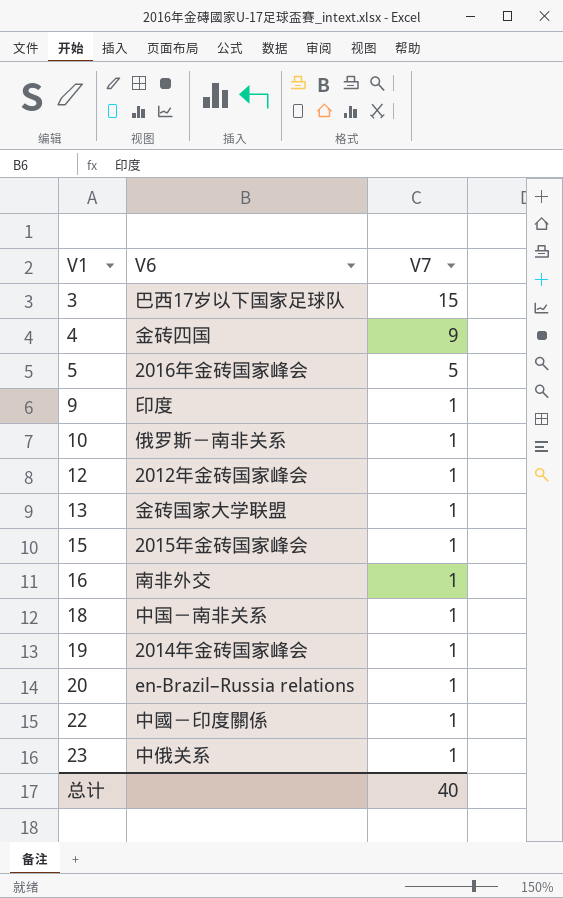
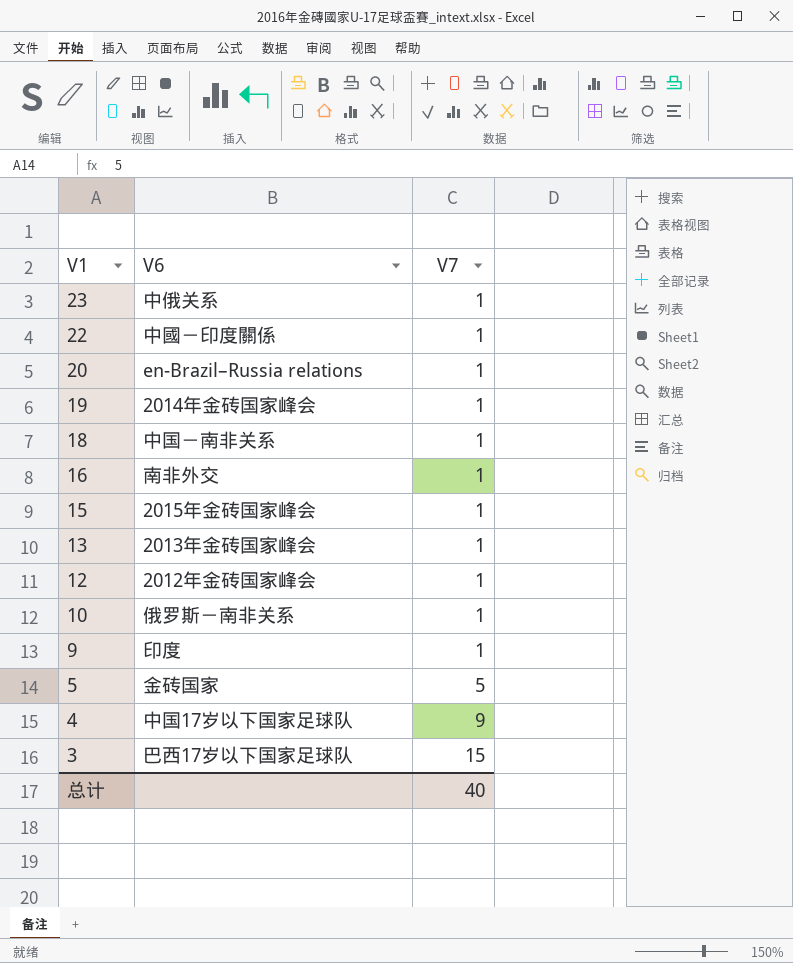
row order: V1 ascending -> V1 descending
13 | V6: 金砖国家大学联盟 -> 2013年金砖国家峰会
5 | V6: 2016年金砖国家峰会 -> 金砖国家
4 | V6: 金砖四国 -> 中国17岁以下国家足球队

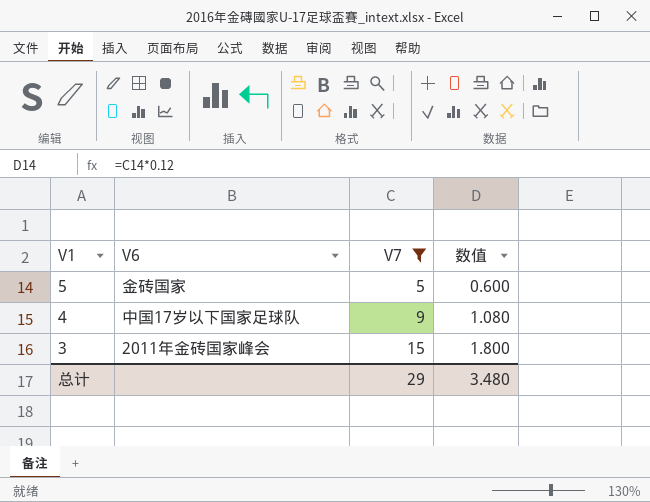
filter: none -> V7 != 1
column 数值 | formula: none -> [V7] * 0.12
3 | V6: 巴西17岁以下国家足球队 -> 2011年金砖国家峰会
总计 | V7: 40 -> 29

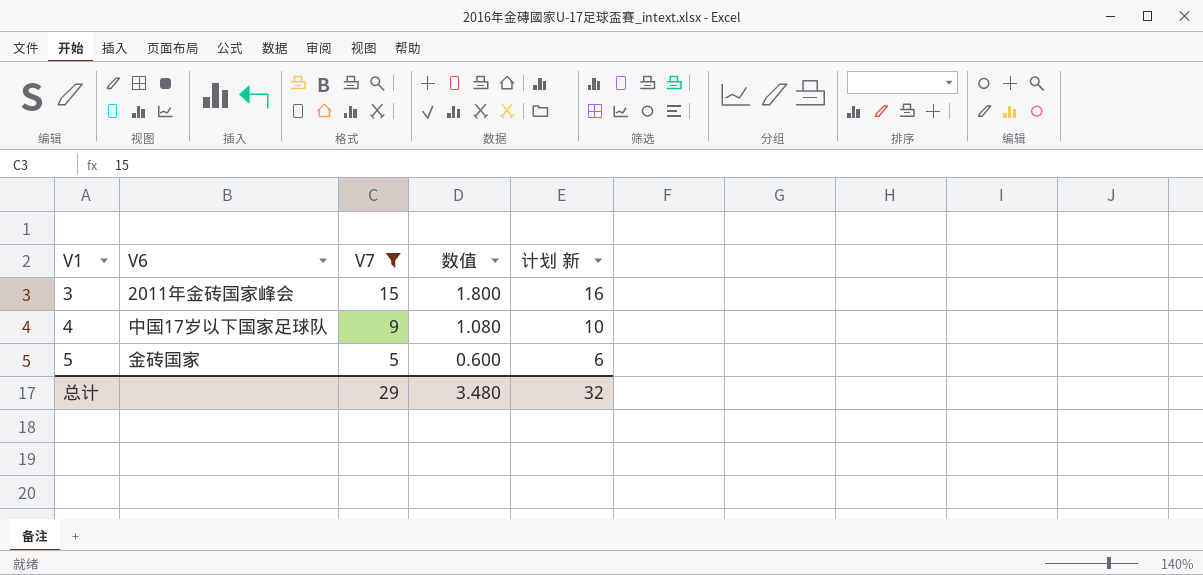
row order: V1 descending -> V1 ascending
column 计划 新 | formula: none -> [V7] + 1

